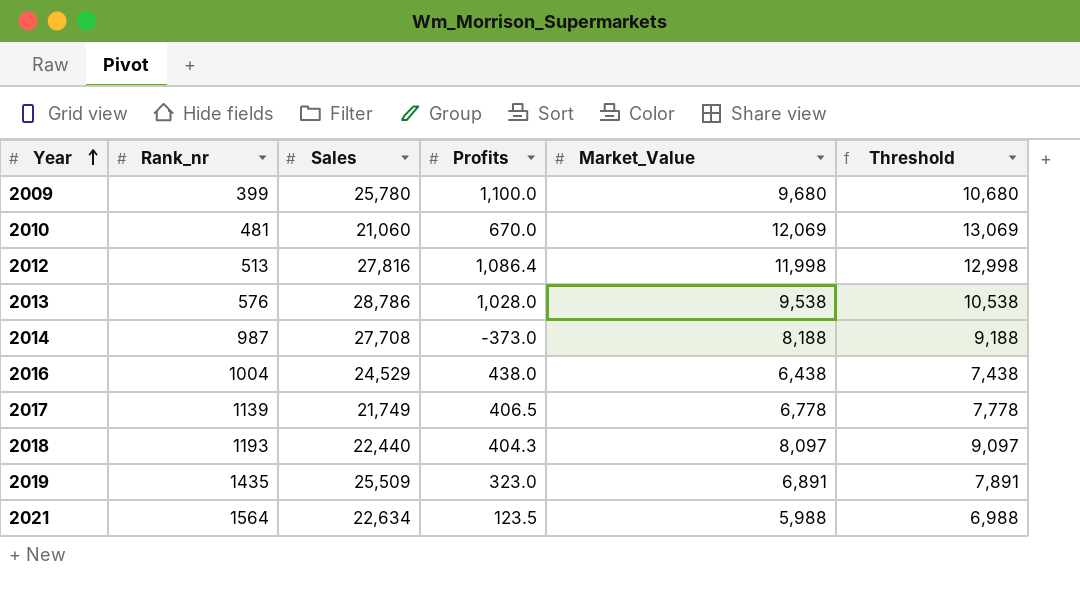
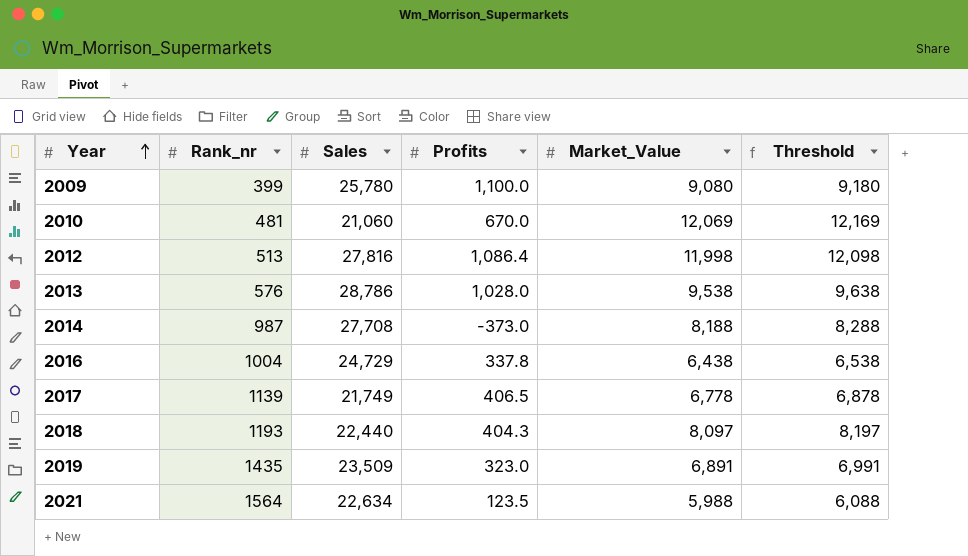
column Threshold | formula: [Market_Value] + 1000 -> [Market_Value] + 100
2009 | Market_Value: 9,680 -> 9,080
2016 | Sales: 24,529 -> 24,729
2016 | Profits: 438.0 -> 337.8
2019 | Sales: 25,509 -> 23,509

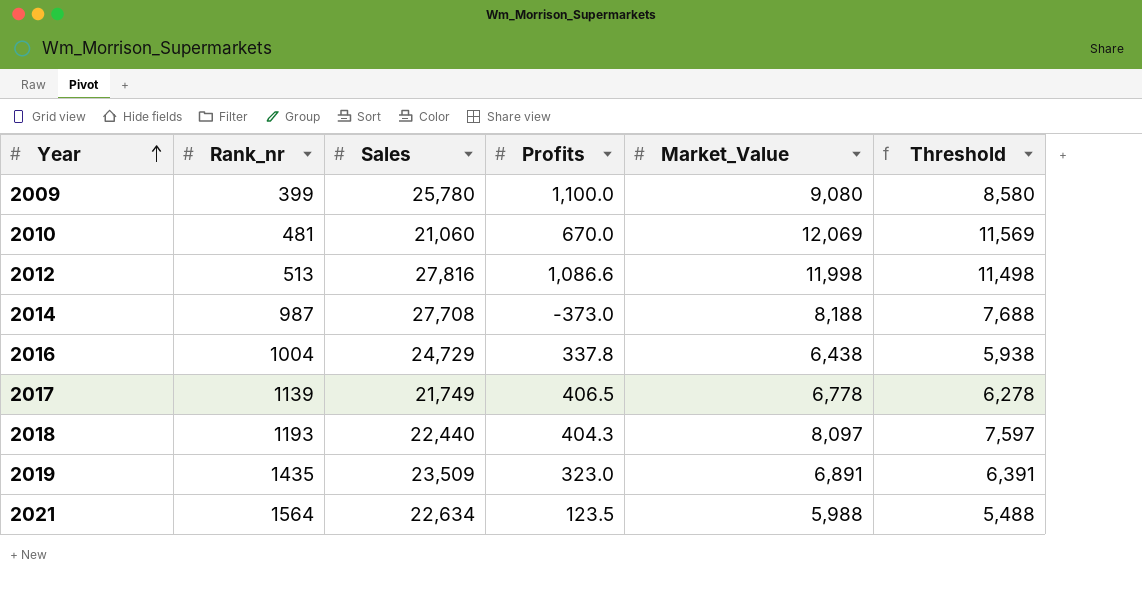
column Threshold | formula: [Market_Value] + 100 -> [Market_Value] - 500
row 2013: 576 | 28,786 | 1,028.0 | 9,538 | 9,638 -> none
2012 | Profits: 1,086.4 -> 1,086.6

